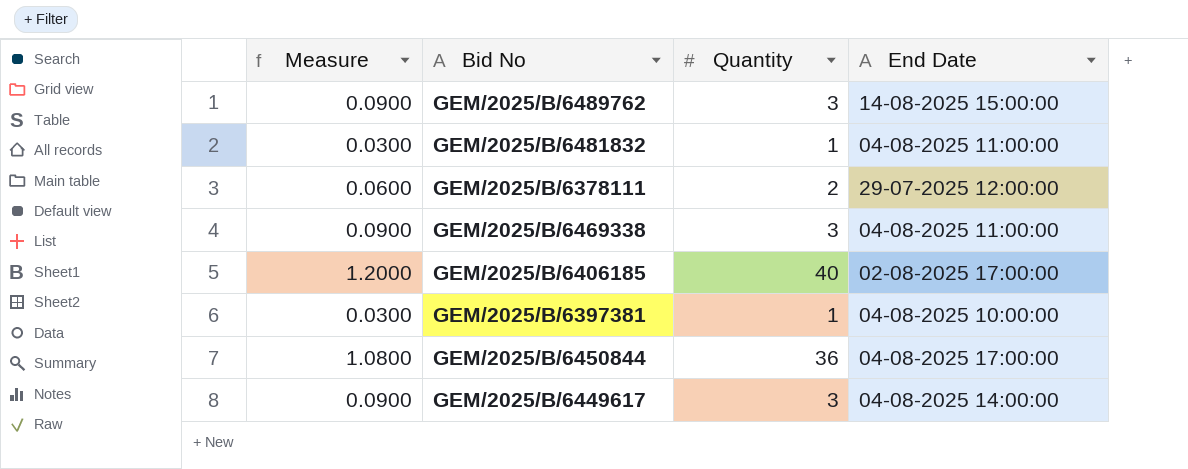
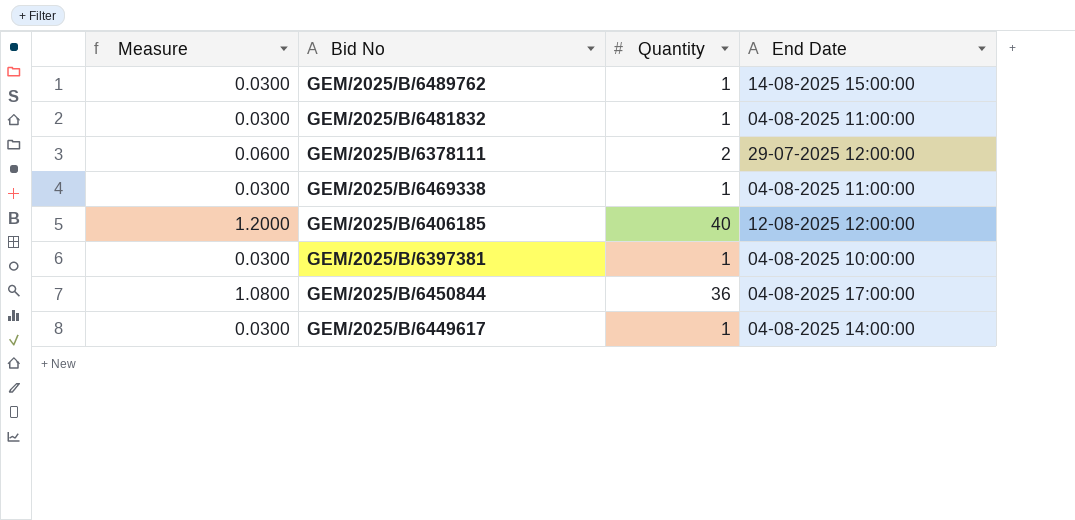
GEM/2025/B/6489762 | Measure: 0.0900 -> 0.0300
GEM/2025/B/6489762 | Quantity: 3 -> 1
GEM/2025/B/6469338 | Measure: 0.0900 -> 0.0300
GEM/2025/B/6469338 | Quantity: 3 -> 1
GEM/2025/B/6406185 | End Date: 02-08-2025 17:00:00 -> 12-08-2025 12:00:00
GEM/2025/B/6449617 | Measure: 0.0900 -> 0.0300
GEM/2025/B/6449617 | Quantity: 3 -> 1

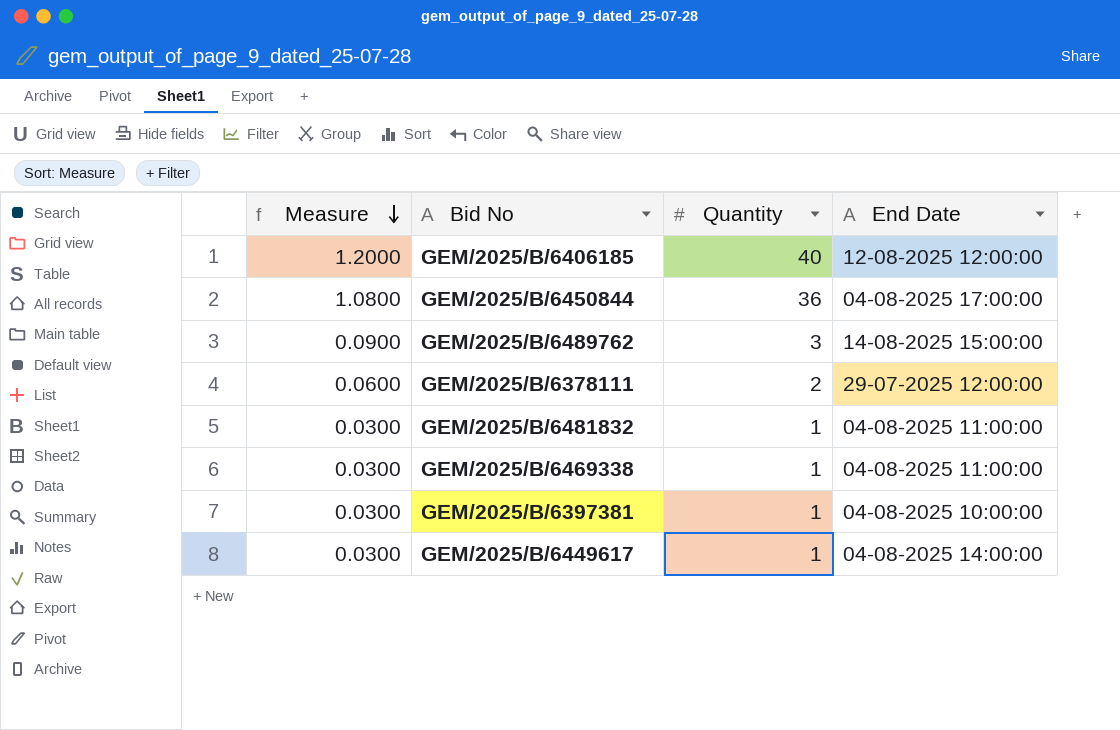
row order: none -> Measure descending
GEM/2025/B/6489762 | Measure: 0.0300 -> 0.0900
GEM/2025/B/6489762 | Quantity: 1 -> 3

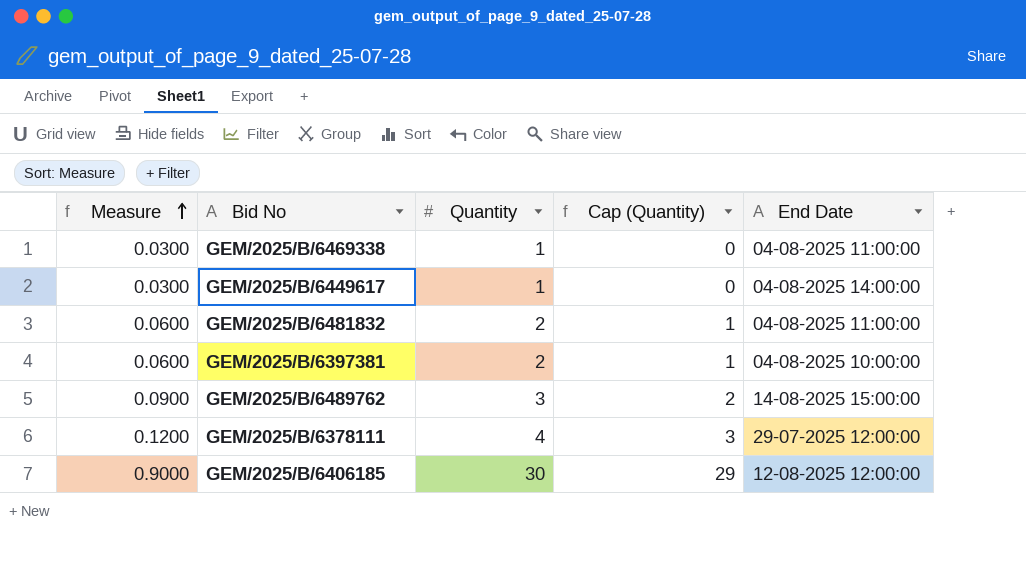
row order: Measure descending -> Measure ascending
column Cap (Quantity) | formula: none -> [Quantity] - 1
row GEM/2025/B/6450844: 1.0800 | 36 | 04-08-2025 17:00:00 -> none
GEM/2025/B/6481832 | Measure: 0.0300 -> 0.0600
GEM/2025/B/6481832 | Quantity: 1 -> 2
GEM/2025/B/6397381 | Measure: 0.0300 -> 0.0600
GEM/2025/B/6397381 | Quantity: 1 -> 2
GEM/2025/B/6378111 | Measure: 0.0600 -> 0.1200
GEM/2025/B/6378111 | Quantity: 2 -> 4
GEM/2025/B/6406185 | Measure: 1.2000 -> 0.9000
GEM/2025/B/6406185 | Quantity: 40 -> 30

